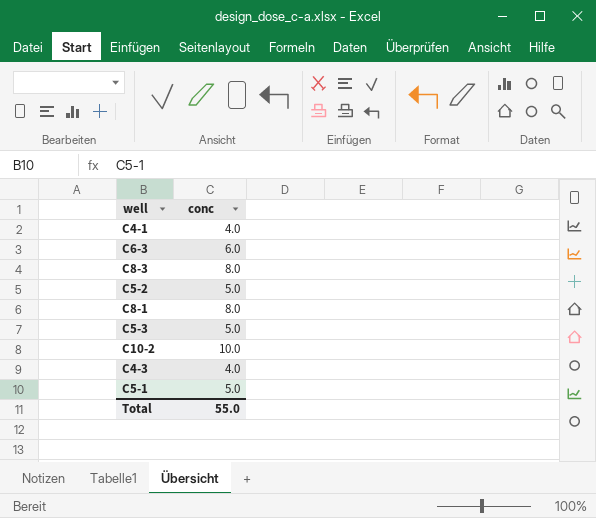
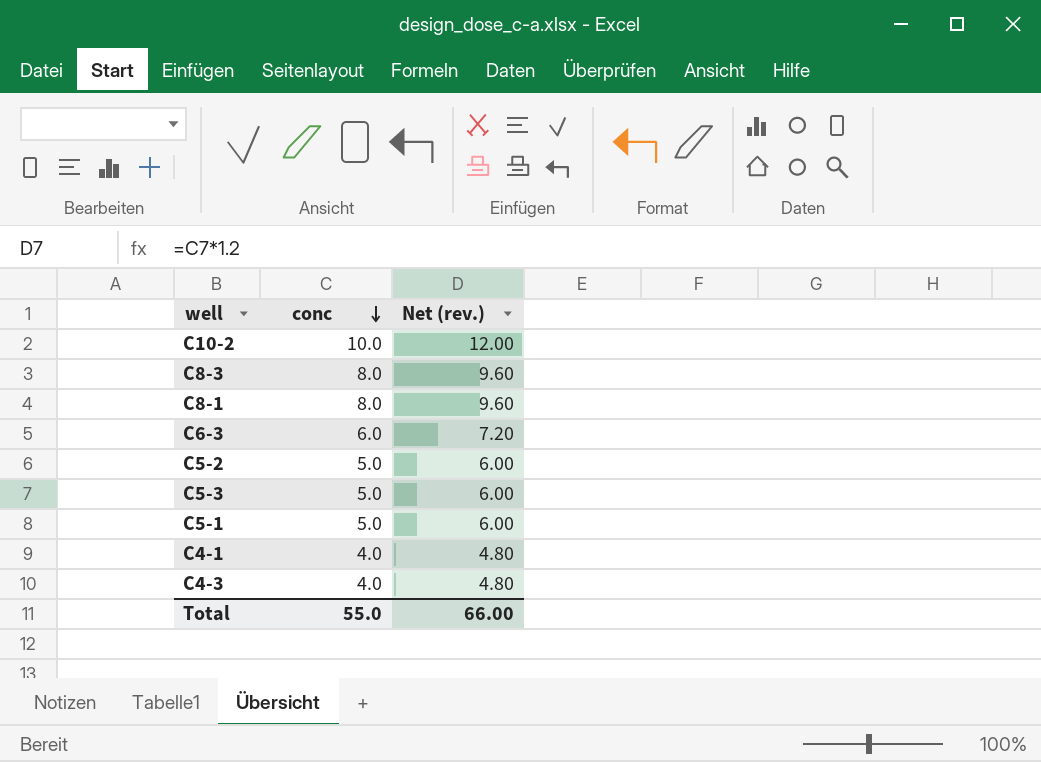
row order: none -> conc descending
column Net (rev.) | formula: none -> [conc] * 1.2

